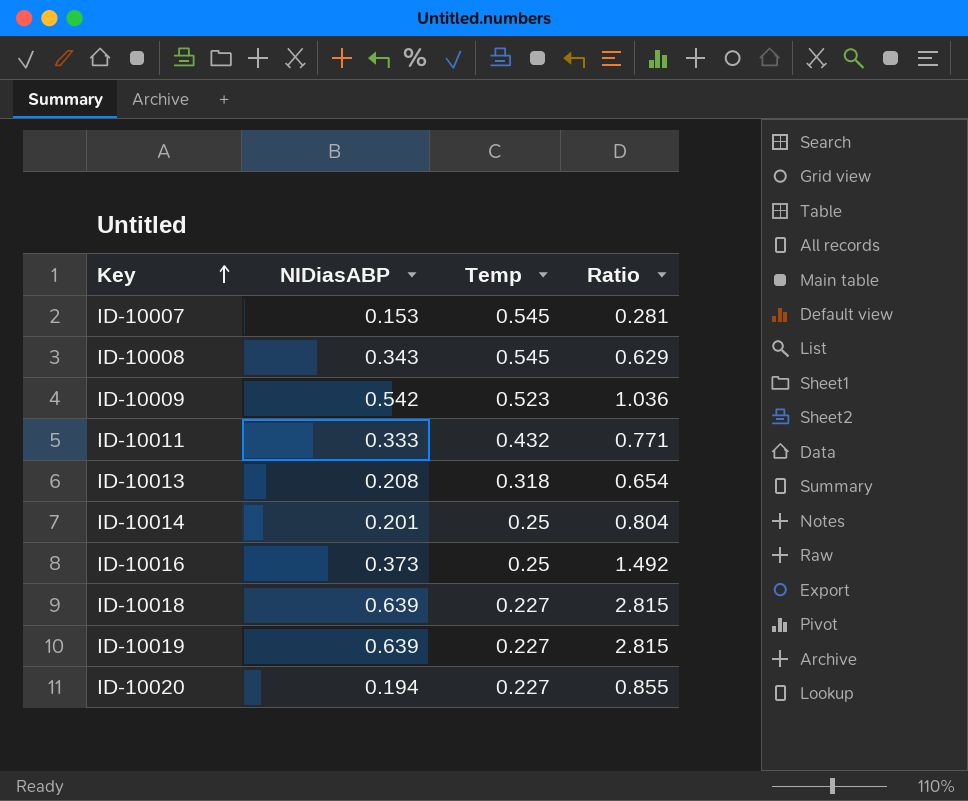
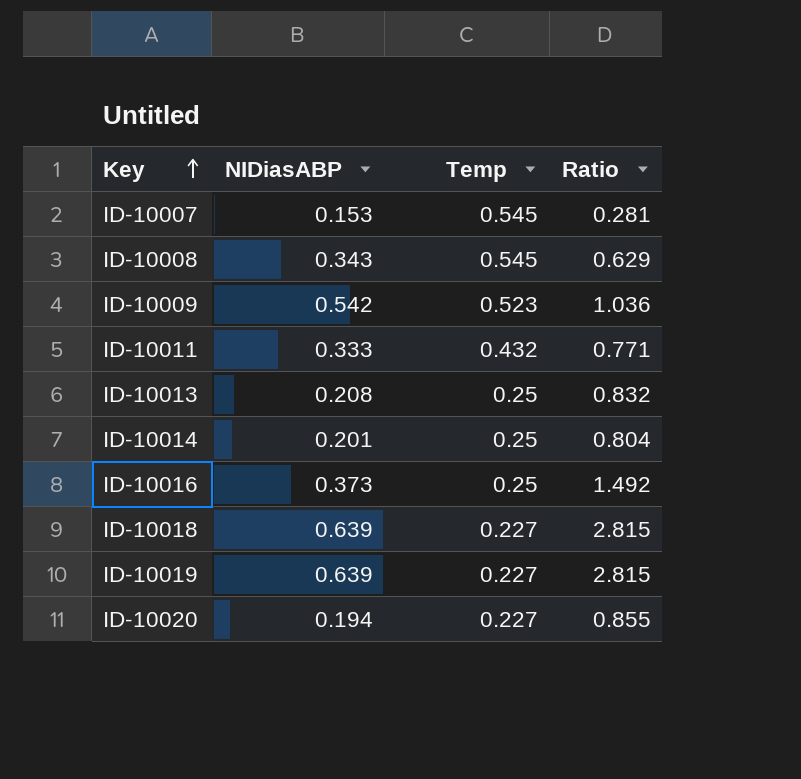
ID-10013 | Temp: 0.318 -> 0.25
ID-10013 | Ratio: 0.654 -> 0.832

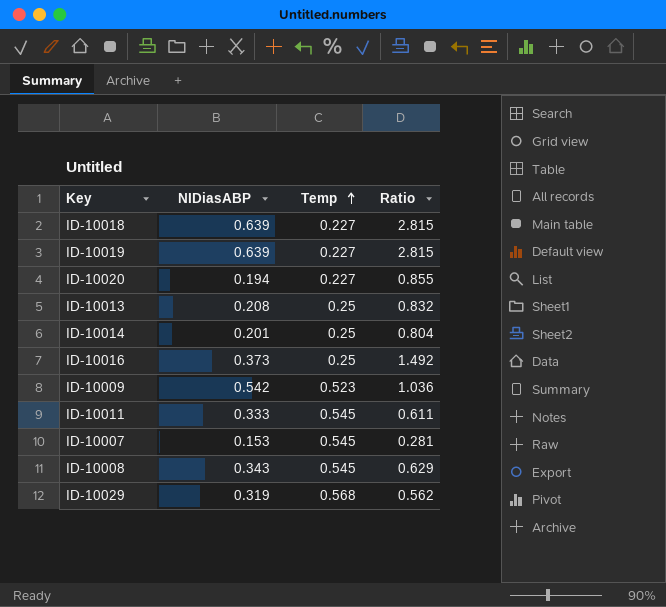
row order: Key ascending -> Temp ascending
ID-10011 | Temp: 0.432 -> 0.545
ID-10011 | Ratio: 0.771 -> 0.611
row ID-10029: none -> 0.319 | 0.568 | 0.562

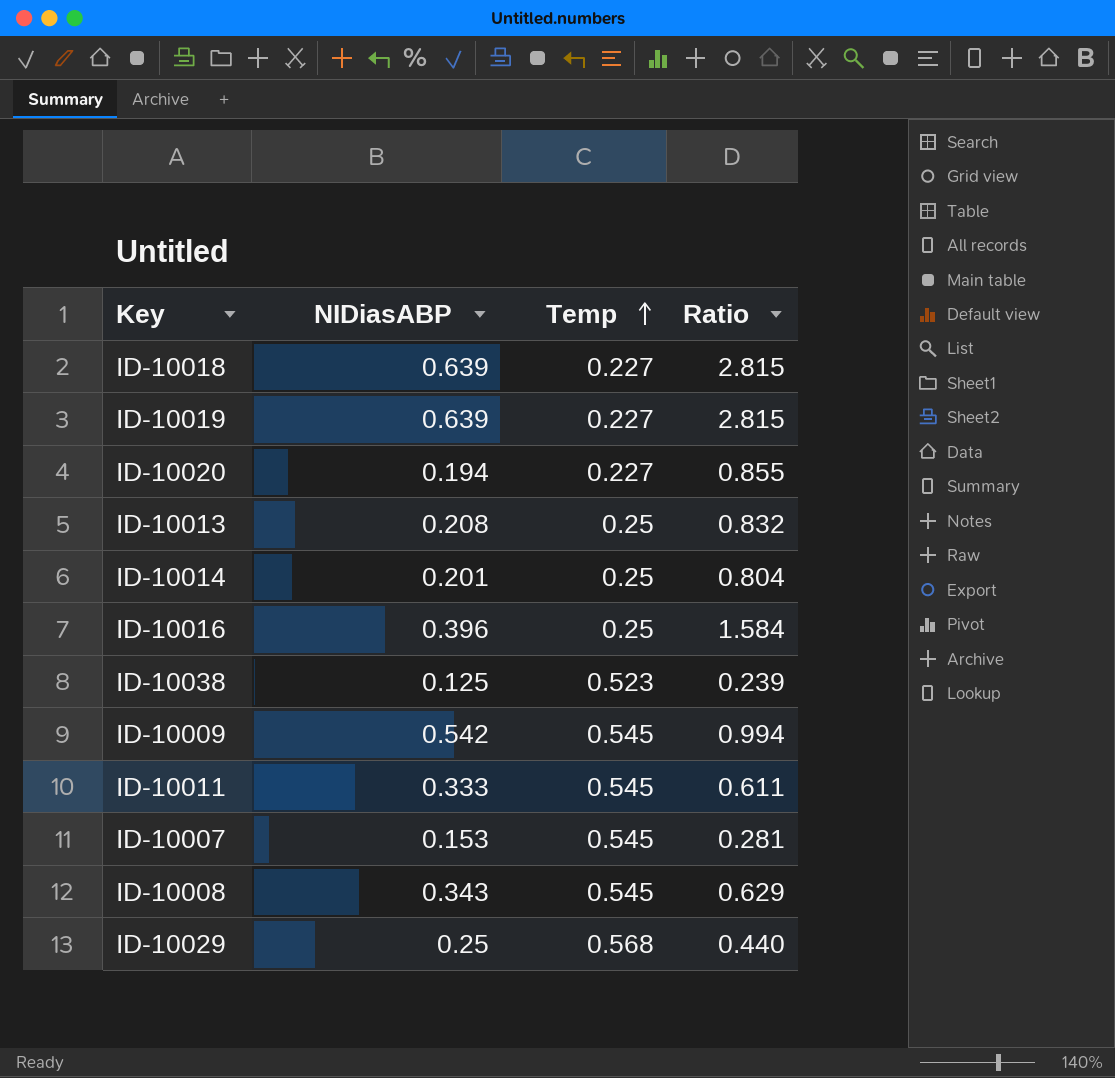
ID-10016 | NIDiasABP: 0.373 -> 0.396
ID-10016 | Ratio: 1.492 -> 1.584
row ID-10038: none -> 0.125 | 0.523 | 0.239
ID-10009 | Temp: 0.523 -> 0.545
ID-10009 | Ratio: 1.036 -> 0.994
ID-10029 | NIDiasABP: 0.319 -> 0.25
ID-10029 | Ratio: 0.562 -> 0.440

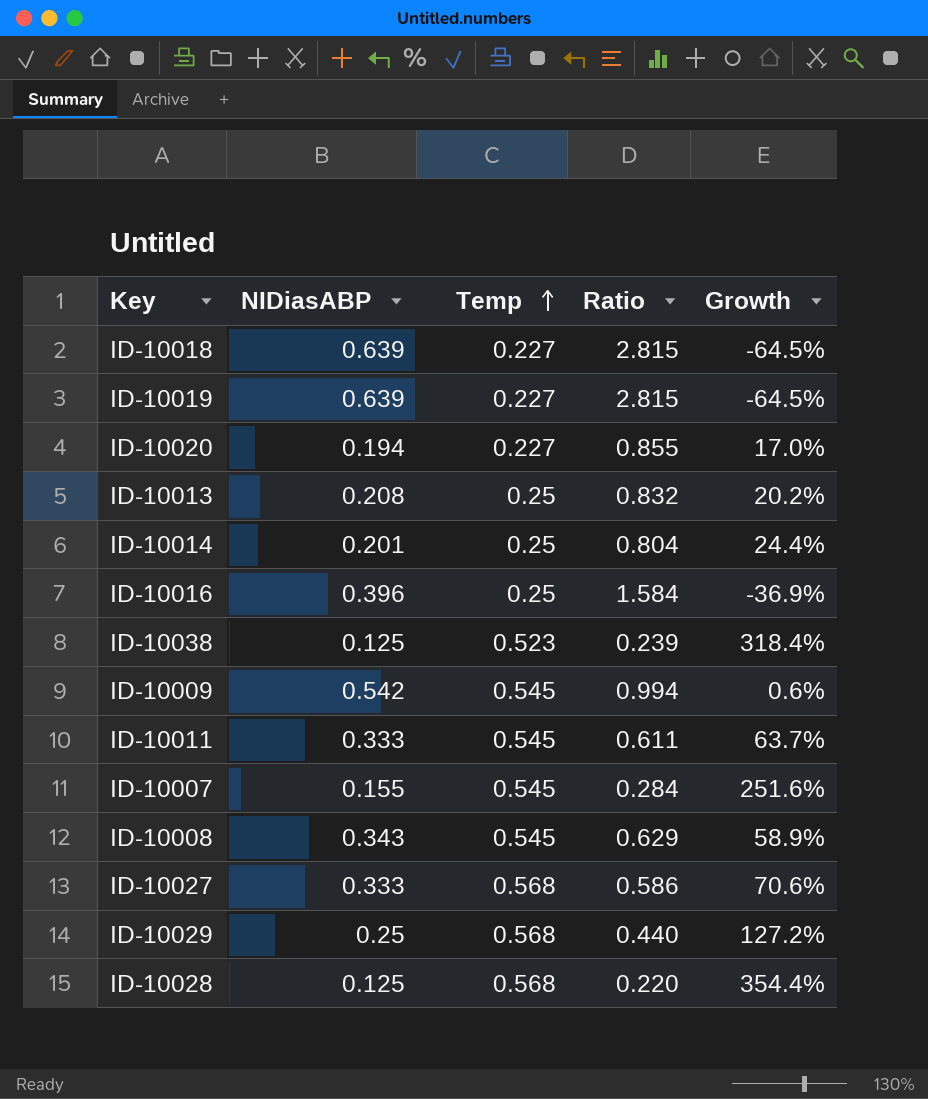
column Growth | formula: none -> ([Temp] - [NIDiasABP]) / [NIDiasABP]
ID-10007 | NIDiasABP: 0.153 -> 0.155
ID-10007 | Ratio: 0.281 -> 0.284
row ID-10027: none -> 0.333 | 0.568 | 0.586 | 70.6%
row ID-10028: none -> 0.125 | 0.568 | 0.220 | 354.4%

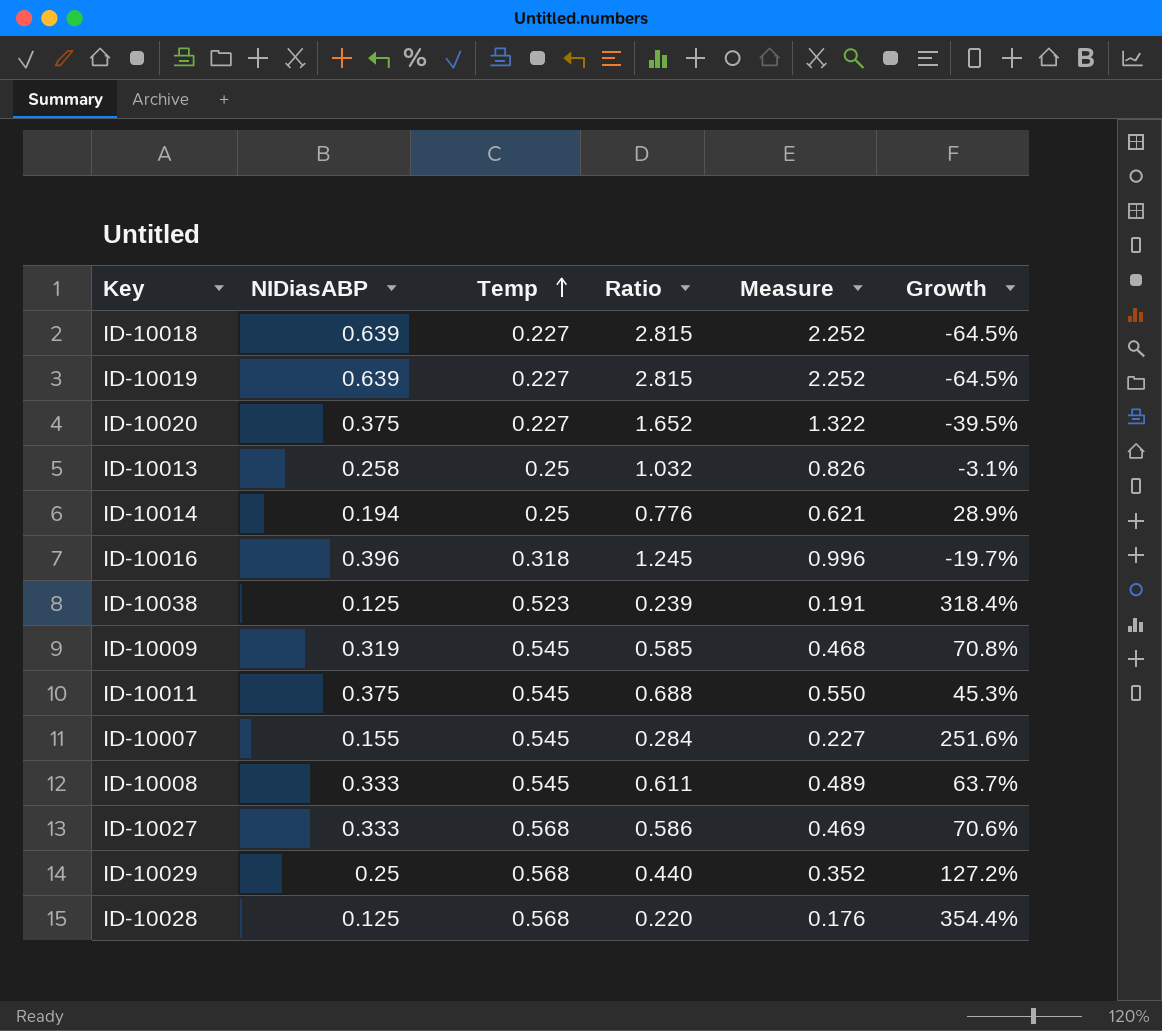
column Measure | formula: none -> [Ratio] * 0.8
ID-10020 | NIDiasABP: 0.194 -> 0.375
ID-10020 | Ratio: 0.855 -> 1.652
ID-10020 | Growth: 17.0% -> -39.5%
ID-10013 | NIDiasABP: 0.208 -> 0.258
ID-10013 | Ratio: 0.832 -> 1.032
ID-10013 | Growth: 20.2% -> -3.1%
ID-10014 | NIDiasABP: 0.201 -> 0.194
ID-10014 | Ratio: 0.804 -> 0.776
ID-10014 | Growth: 24.4% -> 28.9%
ID-10016 | Temp: 0.25 -> 0.318
ID-10016 | Ratio: 1.584 -> 1.245
ID-10016 | Growth: -36.9% -> -19.7%
ID-10009 | NIDiasABP: 0.542 -> 0.319
ID-10009 | Ratio: 0.994 -> 0.585
ID-10009 | Growth: 0.6% -> 70.8%
ID-10011 | NIDiasABP: 0.333 -> 0.375
ID-10011 | Ratio: 0.611 -> 0.688
ID-10011 | Growth: 63.7% -> 45.3%
ID-10008 | NIDiasABP: 0.343 -> 0.333
ID-10008 | Ratio: 0.629 -> 0.611
ID-10008 | Growth: 58.9% -> 63.7%

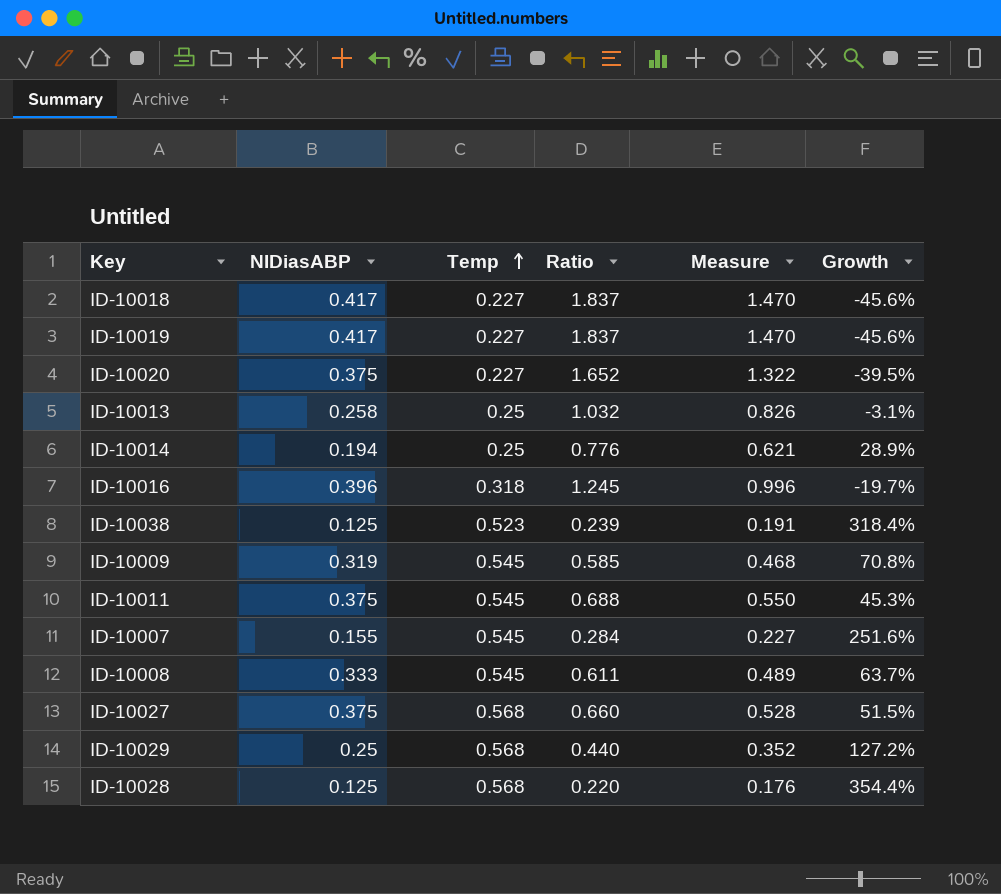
ID-10018 | NIDiasABP: 0.639 -> 0.417
ID-10018 | Ratio: 2.815 -> 1.837
ID-10018 | Measure: 2.252 -> 1.470
ID-10018 | Growth: -64.5% -> -45.6%
ID-10019 | NIDiasABP: 0.639 -> 0.417
ID-10019 | Ratio: 2.815 -> 1.837
ID-10019 | Measure: 2.252 -> 1.470
ID-10019 | Growth: -64.5% -> -45.6%
ID-10027 | NIDiasABP: 0.333 -> 0.375
ID-10027 | Ratio: 0.586 -> 0.660
ID-10027 | Measure: 0.469 -> 0.528
ID-10027 | Growth: 70.6% -> 51.5%

